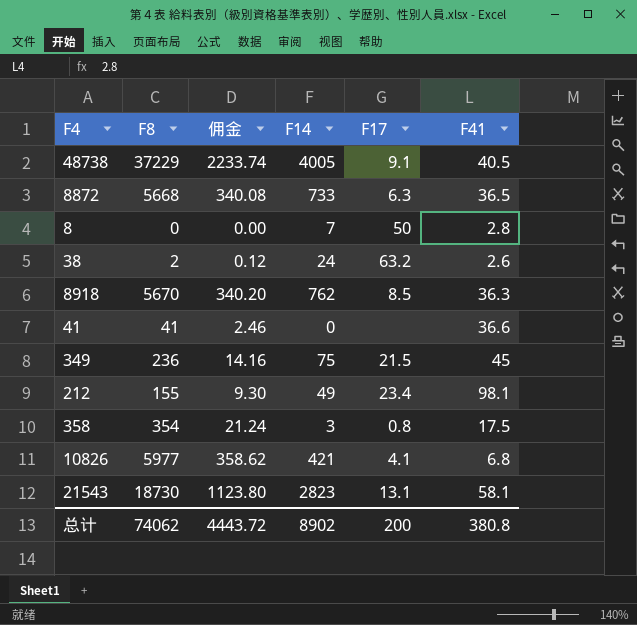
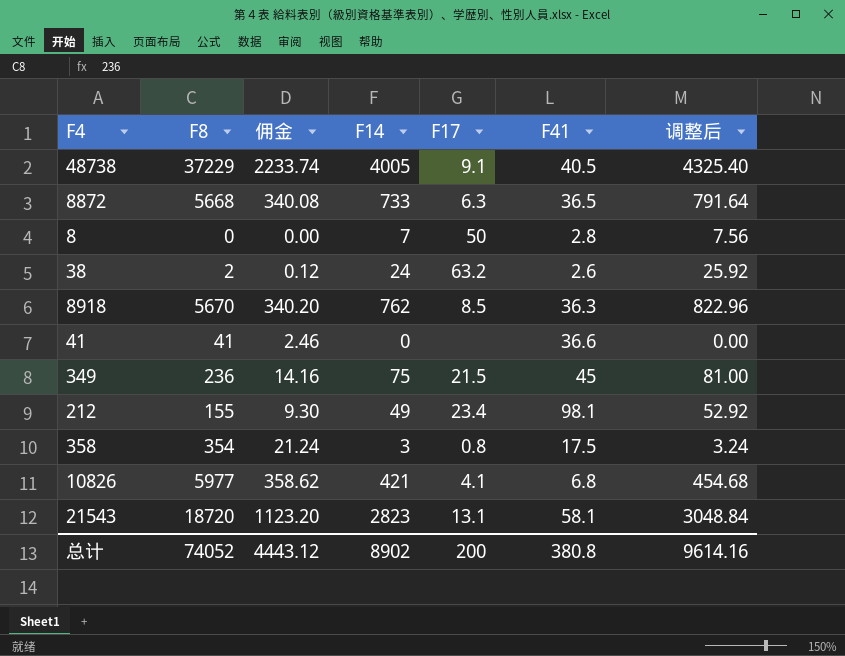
column 调整后 | formula: none -> [F14] * 1.08
21543 | F8: 18730 -> 18720
21543 | 佣金: 1123.80 -> 1123.20
总计 | F8: 74062 -> 74052
总计 | 佣金: 4443.72 -> 4443.12

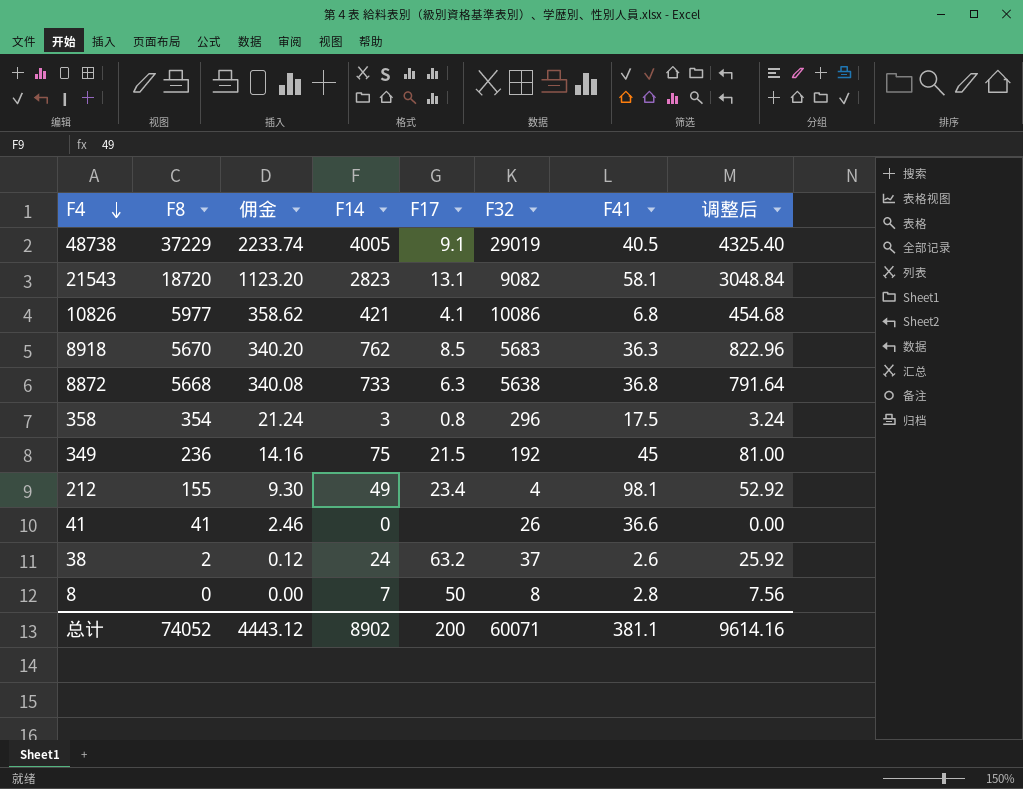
row order: none -> F4 descending
column F32 | position: none -> 6
8872 | F41: 36.5 -> 36.8
总计 | F41: 380.8 -> 381.1

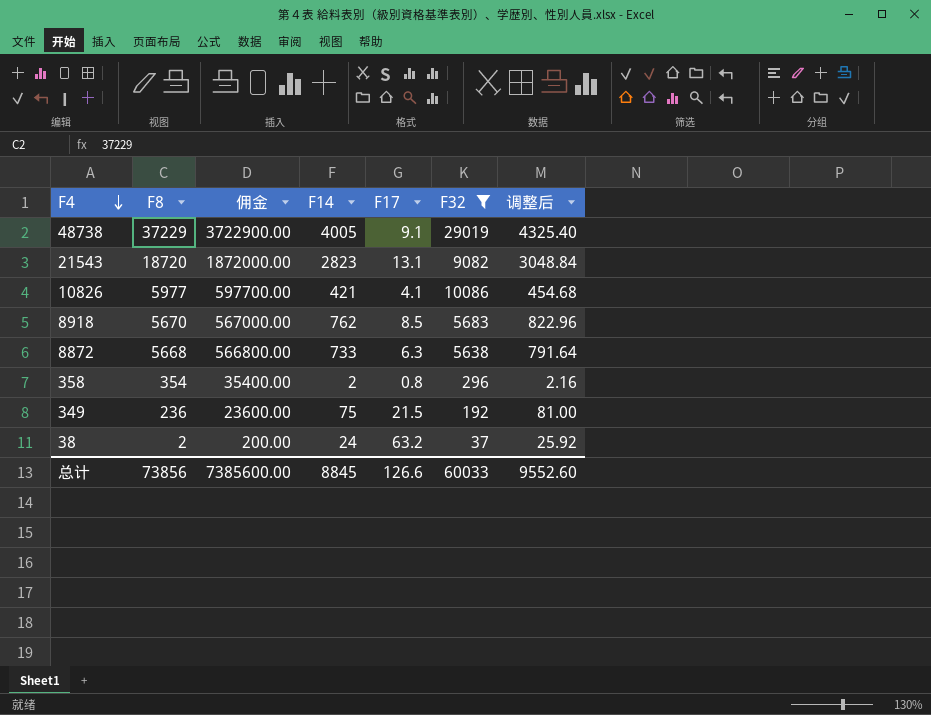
filter: none -> F32 >= 37
column F41 | position: 7 -> none
column 佣金 | formula: [F8] * 0.06 -> [F8] * 100
358 | F14: 3 -> 2
358 | 调整后: 3.24 -> 2.16
总计 | F8: 74052 -> 73856
总计 | 佣金: 4443.12 -> 7385600.00
总计 | F14: 8902 -> 8845
总计 | F17: 200 -> 126.6
总计 | F32: 60071 -> 60033
总计 | 调整后: 9614.16 -> 9552.60

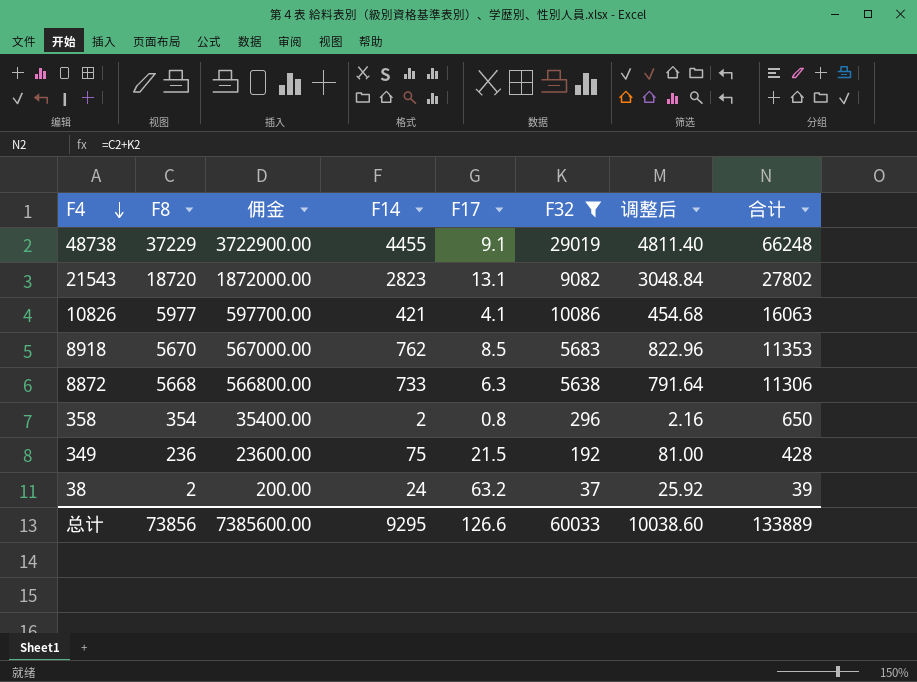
column 合计 | formula: none -> [F8] + [F32]
48738 | F14: 4005 -> 4455
48738 | 调整后: 4325.40 -> 4811.40
总计 | F14: 8845 -> 9295
总计 | 调整后: 9552.60 -> 10038.60

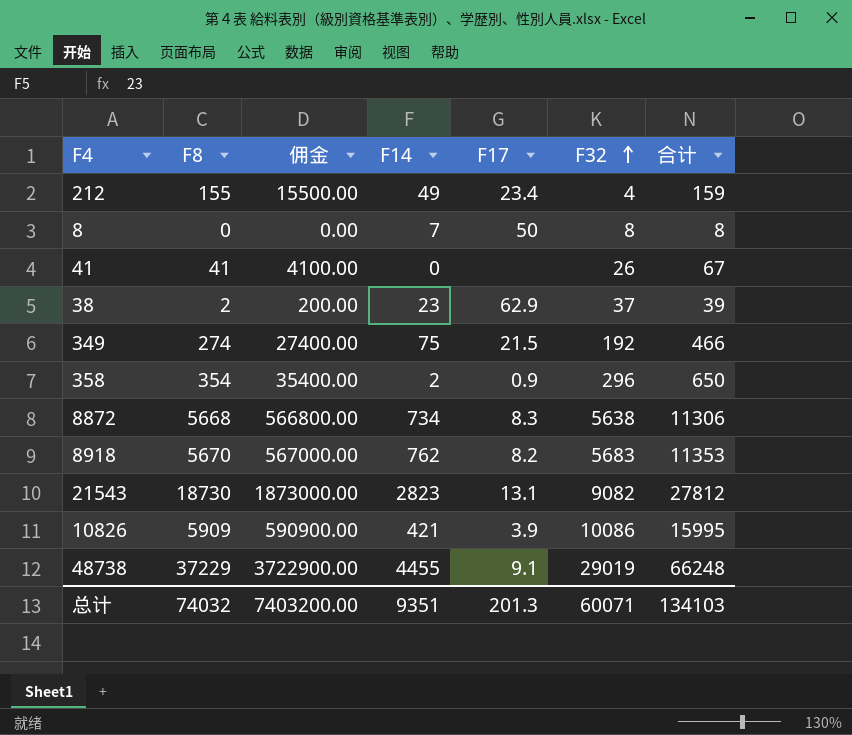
filter: F32 >= 37 -> none
row order: F4 descending -> F32 ascending
column 调整后 | formula: [F14] * 1.08 -> none
38 | F14: 24 -> 23
38 | F17: 63.2 -> 62.9
349 | F8: 236 -> 274
349 | 佣金: 23600.00 -> 27400.00
349 | 合计: 428 -> 466
358 | F17: 0.8 -> 0.9
8872 | F14: 733 -> 734
8872 | F17: 6.3 -> 8.3
8918 | F17: 8.5 -> 8.2
21543 | F8: 18720 -> 18730
21543 | 佣金: 1872000.00 -> 1873000.00
21543 | 合计: 27802 -> 27812
10826 | F8: 5977 -> 5909
10826 | 佣金: 597700.00 -> 590900.00
10826 | F17: 4.1 -> 3.9
10826 | 合计: 16063 -> 15995
总计 | F8: 73856 -> 74032
总计 | 佣金: 7385600.00 -> 7403200.00
总计 | F14: 9295 -> 9351
总计 | F17: 126.6 -> 201.3
总计 | F32: 60033 -> 60071
总计 | 合计: 133889 -> 134103

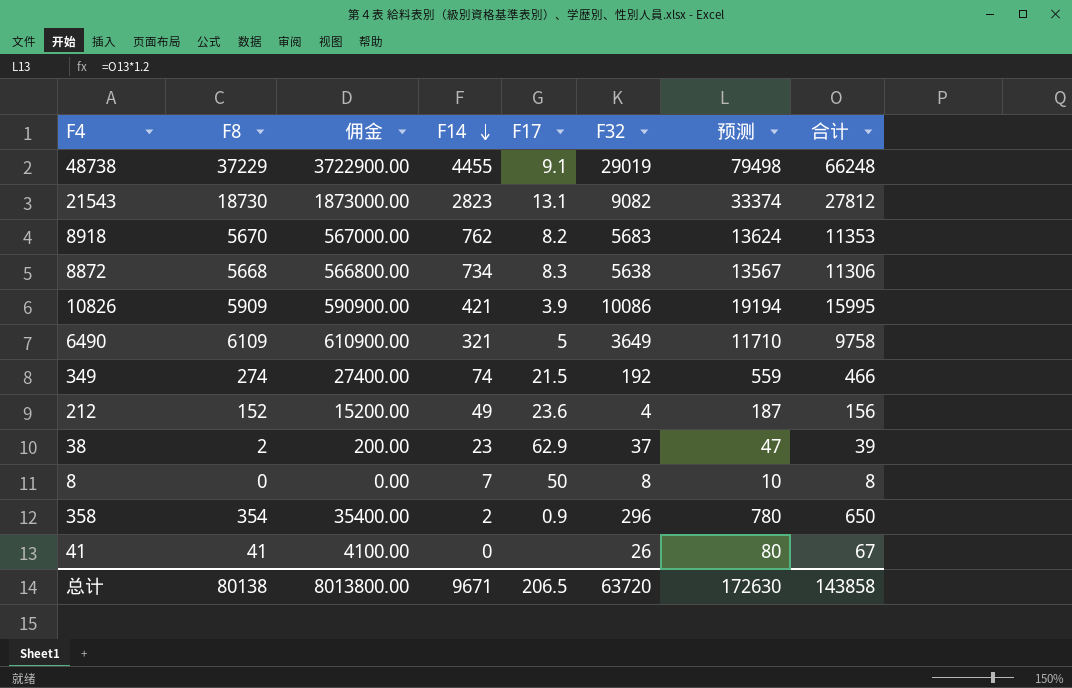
row order: F32 ascending -> F14 descending
column 预测 | formula: none -> [合计] * 1.2
row 6490: none -> 6109 | 610900.00 | 321 | 5 | 3649 | 11710 | 9758
349 | F14: 75 -> 74
212 | F8: 155 -> 152
212 | 佣金: 15500.00 -> 15200.00
212 | F17: 23.4 -> 23.6
212 | 合计: 159 -> 156
总计 | F8: 74032 -> 80138
总计 | 佣金: 7403200.00 -> 8013800.00
总计 | F14: 9351 -> 9671
总计 | F17: 201.3 -> 206.5
总计 | F32: 60071 -> 63720
总计 | 合计: 134103 -> 143858

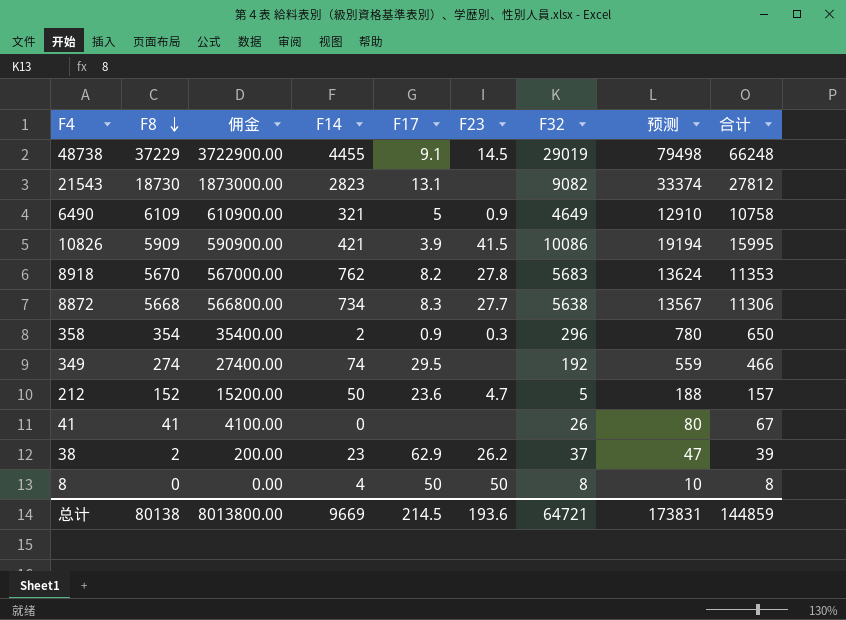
row order: F14 descending -> F8 descending
column F23 | position: none -> 6
6490 | F32: 3649 -> 4649
6490 | 预测: 11710 -> 12910
6490 | 合计: 9758 -> 10758
349 | F17: 21.5 -> 29.5
212 | F14: 49 -> 50
212 | F32: 4 -> 5
212 | 预测: 187 -> 188
212 | 合计: 156 -> 157
8 | F14: 7 -> 4
总计 | F14: 9671 -> 9669
总计 | F17: 206.5 -> 214.5
总计 | F32: 63720 -> 64721
总计 | 预测: 172630 -> 173831
总计 | 合计: 143858 -> 144859

